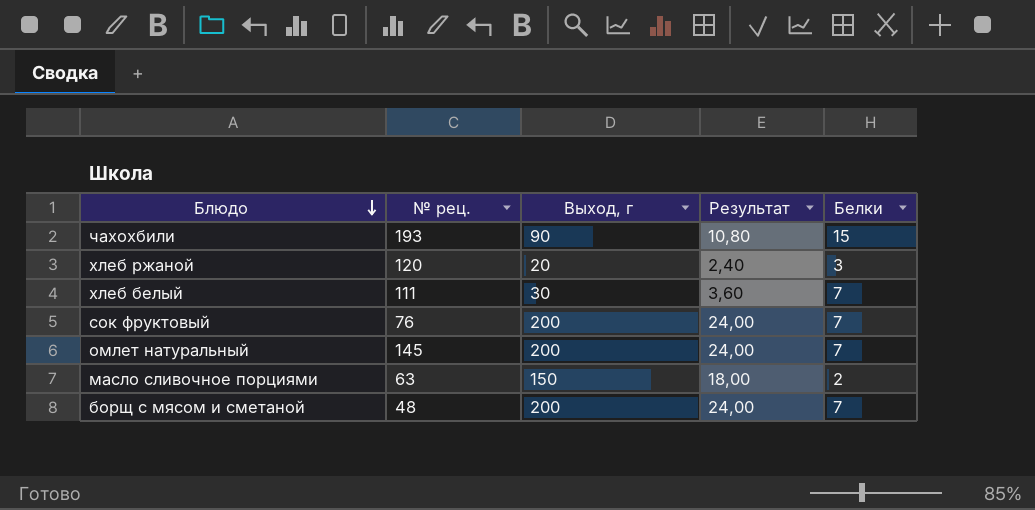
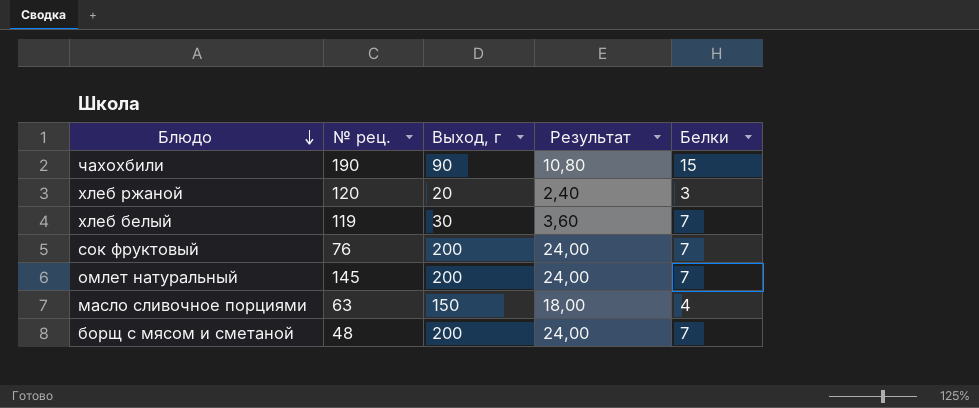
чахохбили | № рец.: 193 -> 190
хлеб белый | № рец.: 111 -> 119
масло сливочное порциями | Белки: 2 -> 4

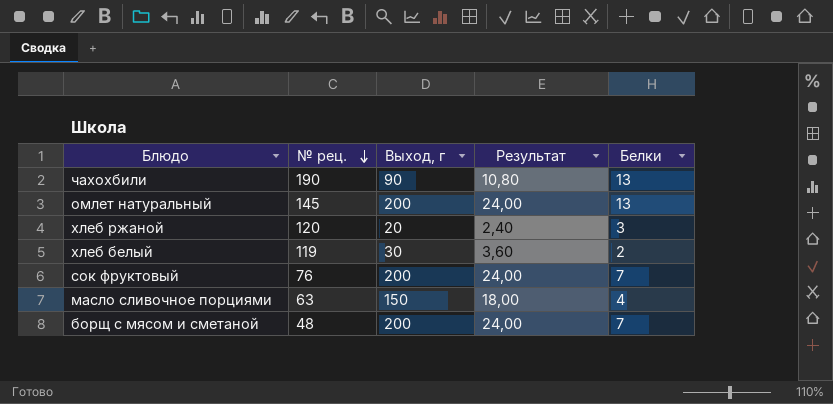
row order: Блюдо descending -> № рец. descending
чахохбили | Белки: 15 -> 13
омлет натуральный | Белки: 7 -> 13
хлеб белый | Белки: 7 -> 2

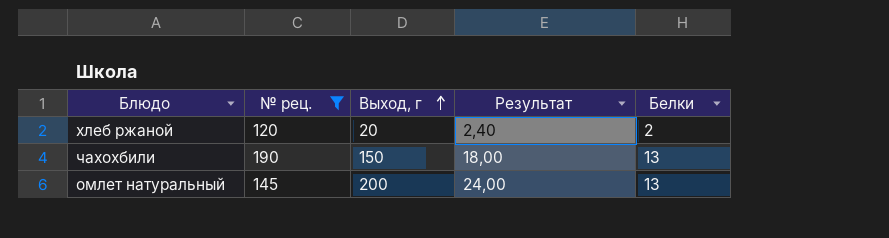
filter: none -> № рец. >= 120
row order: № рец. descending -> Выход, г ascending
хлеб ржаной | Белки: 3 -> 2
чахохбили | Выход, г: 90 -> 150
чахохбили | Результат: 10,80 -> 18,00

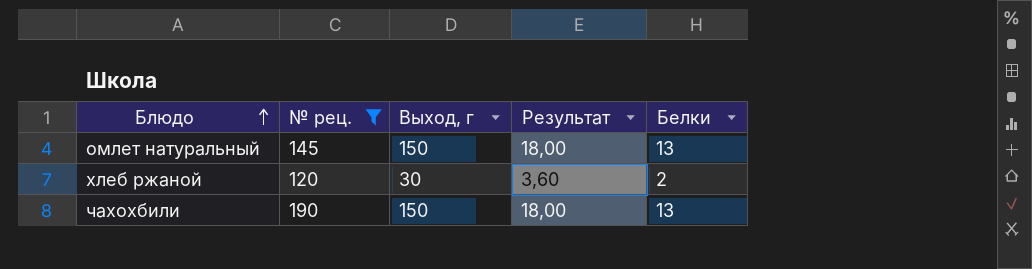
row order: Выход, г ascending -> Блюдо ascending
омлет натуральный | Выход, г: 200 -> 150
омлет натуральный | Результат: 24,00 -> 18,00
хлеб ржаной | Выход, г: 20 -> 30
хлеб ржаной | Результат: 2,40 -> 3,60

